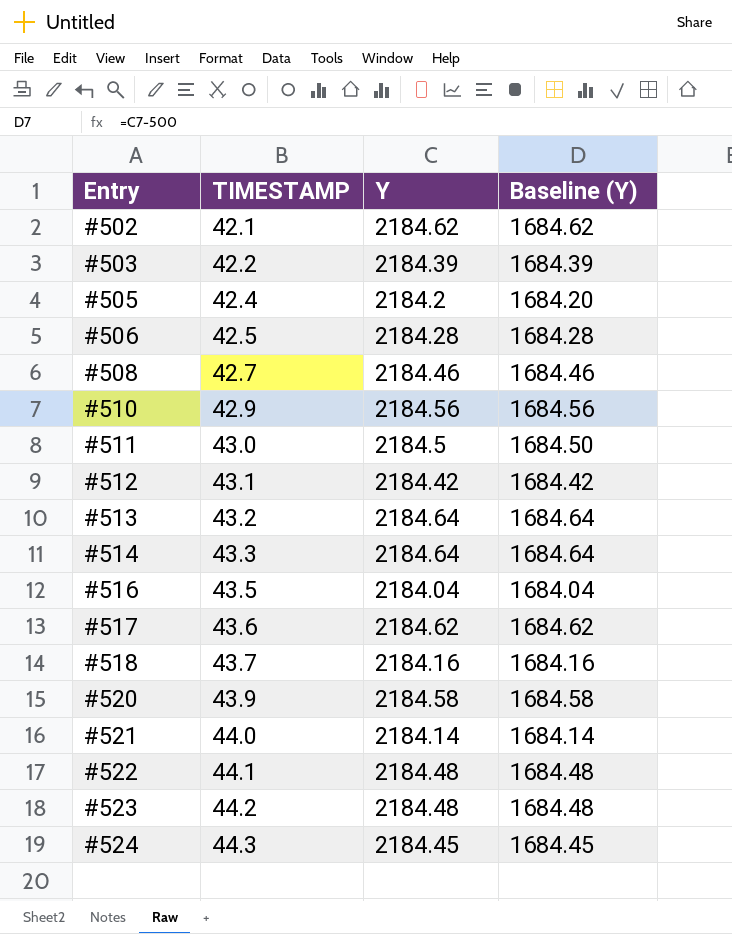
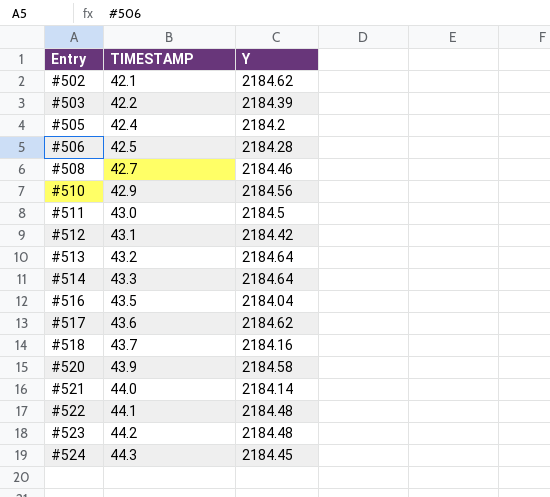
column Baseline (Y) | formula: [Y] - 500 -> none

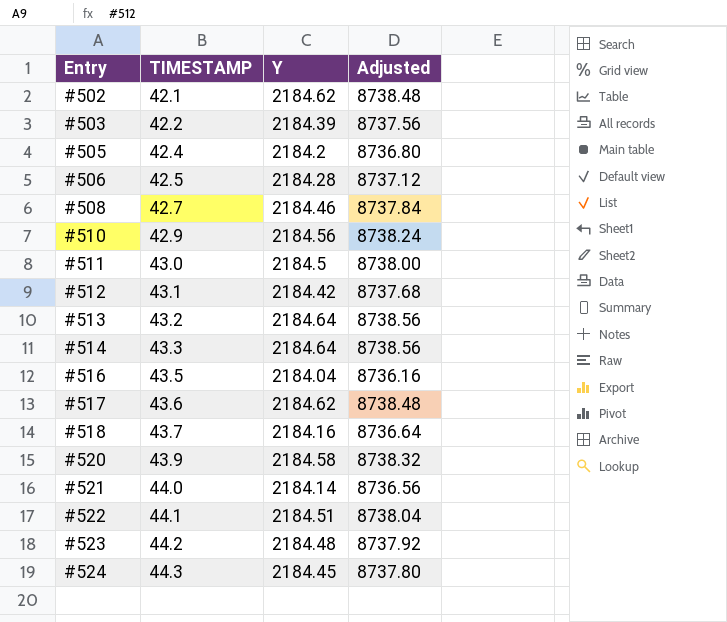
column Adjusted | formula: none -> [Y] * 4
#522 | Y: 2184.48 -> 2184.51

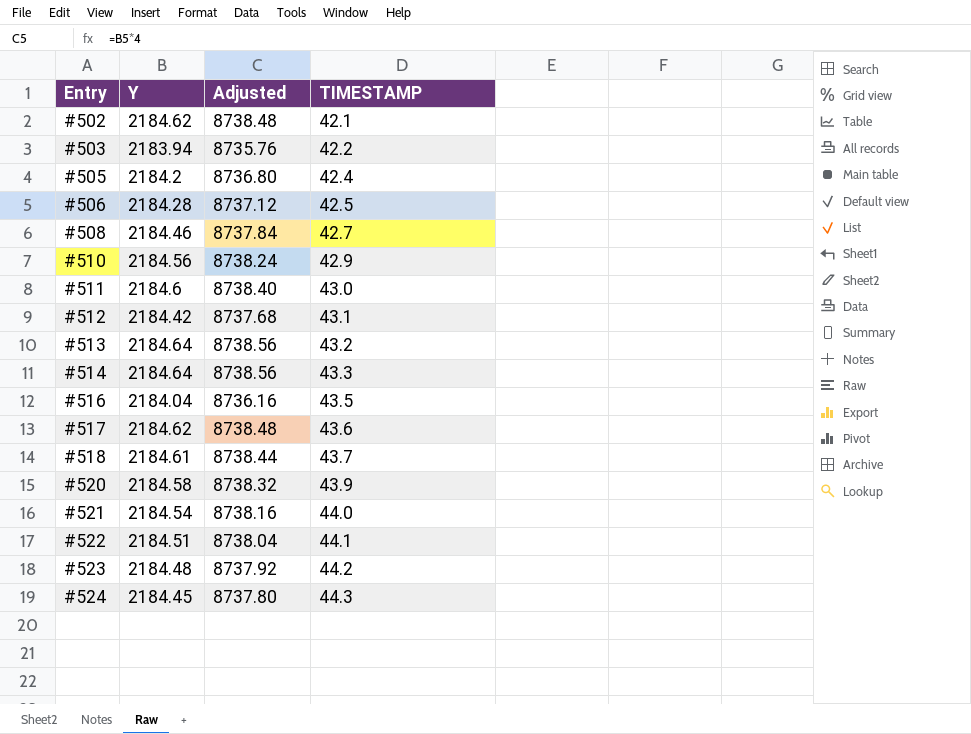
column TIMESTAMP | position: 2 -> 4
#503 | Y: 2184.39 -> 2183.94
#503 | Adjusted: 8737.56 -> 8735.76
#511 | Y: 2184.5 -> 2184.6
#511 | Adjusted: 8738.00 -> 8738.40
#518 | Y: 2184.16 -> 2184.61
#518 | Adjusted: 8736.64 -> 8738.44
#521 | Y: 2184.14 -> 2184.54
#521 | Adjusted: 8736.56 -> 8738.16

